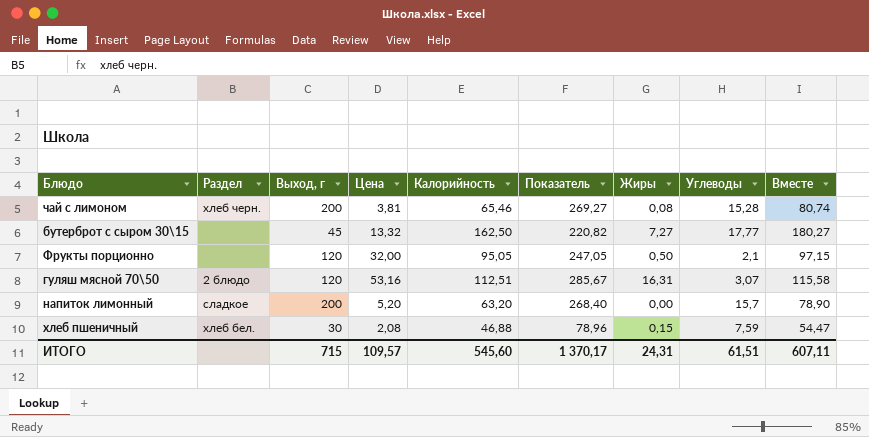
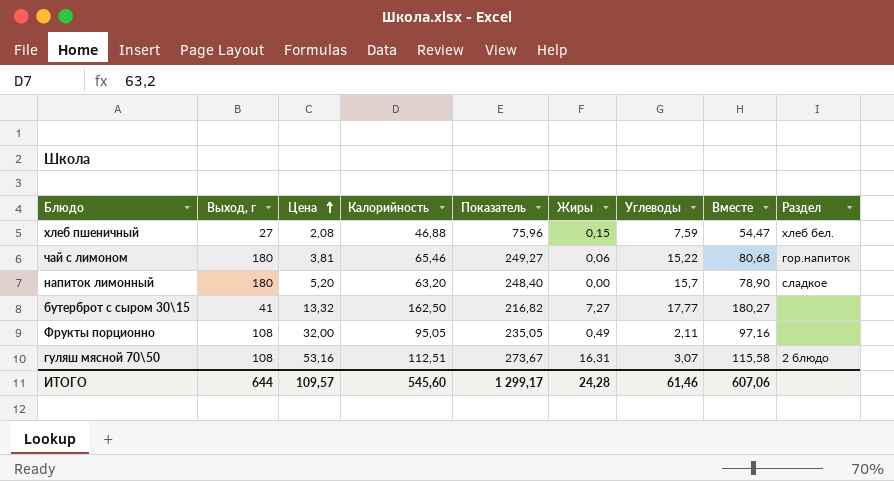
row order: none -> Цена ascending
column Раздел | position: 2 -> 9
хлеб пшеничный | Выход, г: 30 -> 27
хлеб пшеничный | Показатель: 78,96 -> 75,96
чай с лимоном | Выход, г: 200 -> 180
чай с лимоном | Показатель: 269,27 -> 249,27
чай с лимоном | Жиры: 0,08 -> 0,06
чай с лимоном | Углеводы: 15,28 -> 15,22
чай с лимоном | Вместе: 80,74 -> 80,68
чай с лимоном | Раздел: хлеб черн. -> гор.напиток
напиток лимонный | Выход, г: 200 -> 180
напиток лимонный | Показатель: 268,40 -> 248,40
бутерброт с сыром 30\15 | Выход, г: 45 -> 41
бутерброт с сыром 30\15 | Показатель: 220,82 -> 216,82
Фрукты порционно | Выход, г: 120 -> 108
Фрукты порционно | Показатель: 247,05 -> 235,05
Фрукты порционно | Жиры: 0,50 -> 0,49
Фрукты порционно | Углеводы: 2,1 -> 2,11
Фрукты порционно | Вместе: 97,15 -> 97,16
гуляш мясной 70\50 | Выход, г: 120 -> 108
гуляш мясной 70\50 | Показатель: 285,67 -> 273,67
ИТОГО | Выход, г: 715 -> 644
ИТОГО | Показатель: 1 370,17 -> 1 299,17
ИТОГО | Жиры: 24,31 -> 24,28
ИТОГО | Углеводы: 61,51 -> 61,46
ИТОГО | Вместе: 607,11 -> 607,06

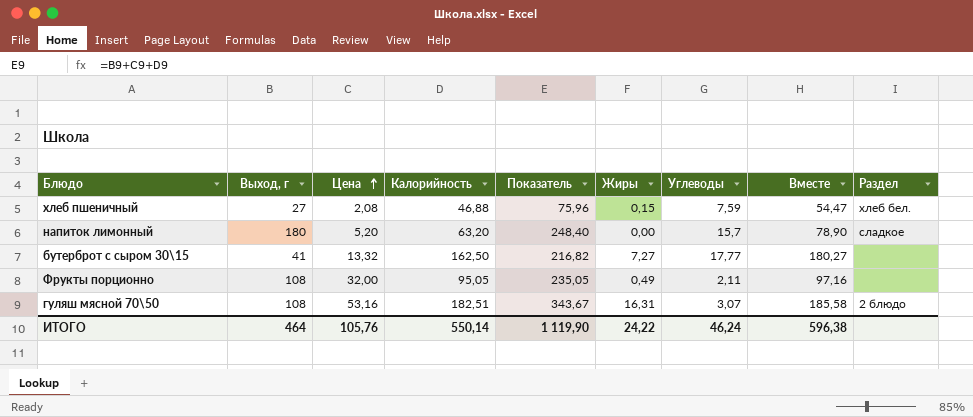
row чай с лимоном: 180 | 3,81 | 65,46 | 249,27 | 0,06 | 15,22 | 80,68 | гор.напиток -> none
гуляш мясной 70\50 | Калорийность: 112,51 -> 182,51
гуляш мясной 70\50 | Показатель: 273,67 -> 343,67
гуляш мясной 70\50 | Вместе: 115,58 -> 185,58
ИТОГО | Выход, г: 644 -> 464
ИТОГО | Цена: 109,57 -> 105,76
ИТОГО | Калорийность: 545,60 -> 550,14
ИТОГО | Показатель: 1 299,17 -> 1 119,90
ИТОГО | Жиры: 24,28 -> 24,22
ИТОГО | Углеводы: 61,46 -> 46,24
ИТОГО | Вместе: 607,06 -> 596,38

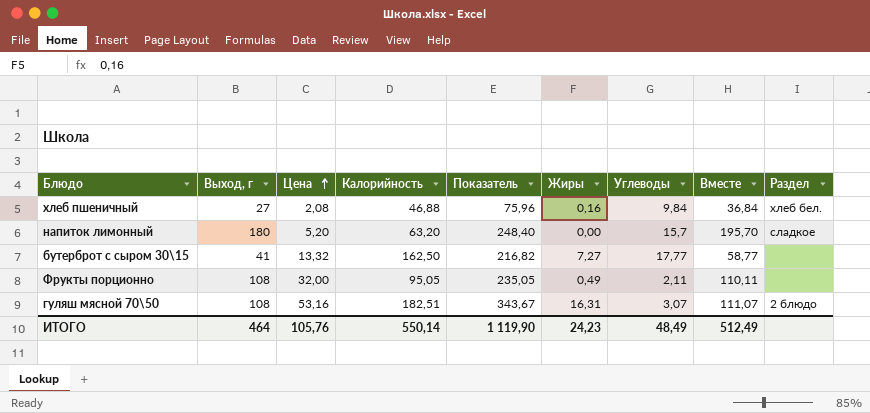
column Вместе | formula: [Калорийность] + [Углеводы] -> [Выход, г] + [Углеводы]
хлеб пшеничный | Жиры: 0,15 -> 0,16
хлеб пшеничный | Углеводы: 7,59 -> 9,84
ИТОГО | Жиры: 24,22 -> 24,23
ИТОГО | Углеводы: 46,24 -> 48,49
ИТОГО | Вместе: 596,38 -> 512,49

